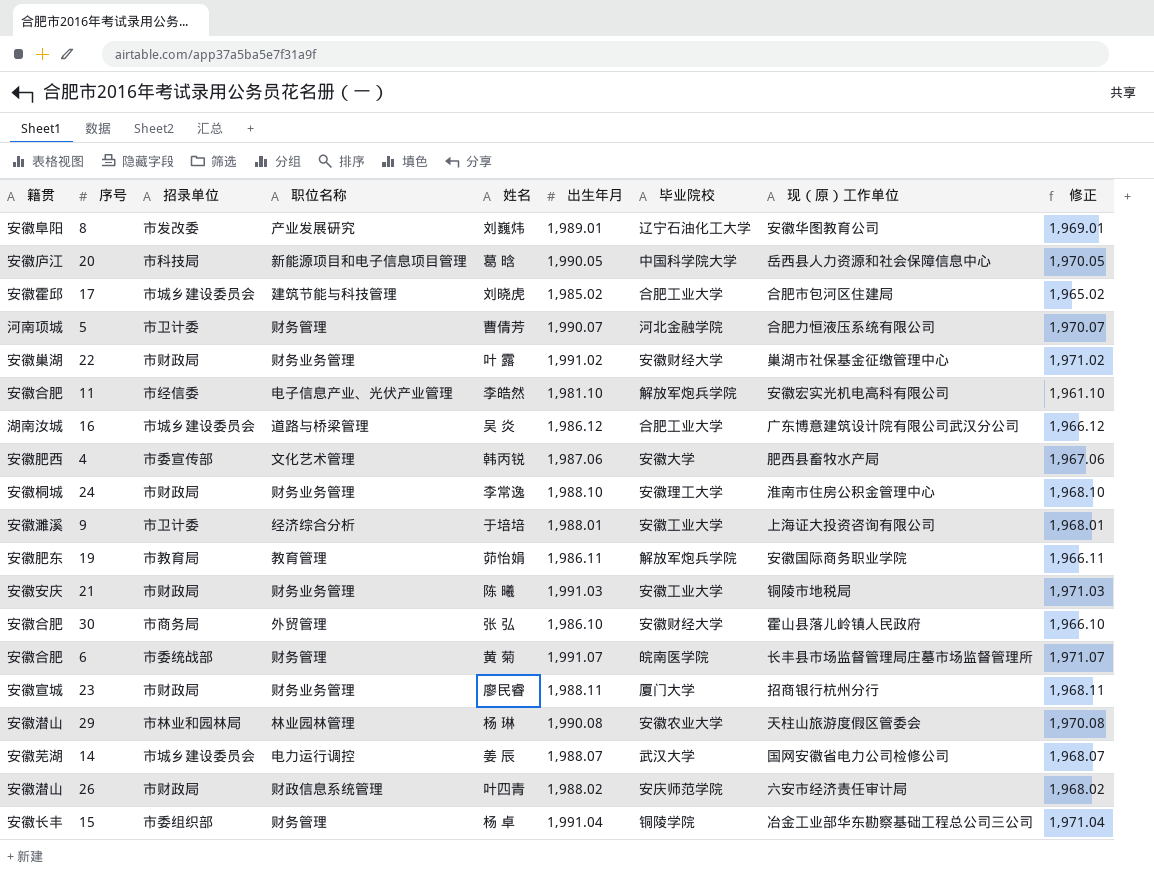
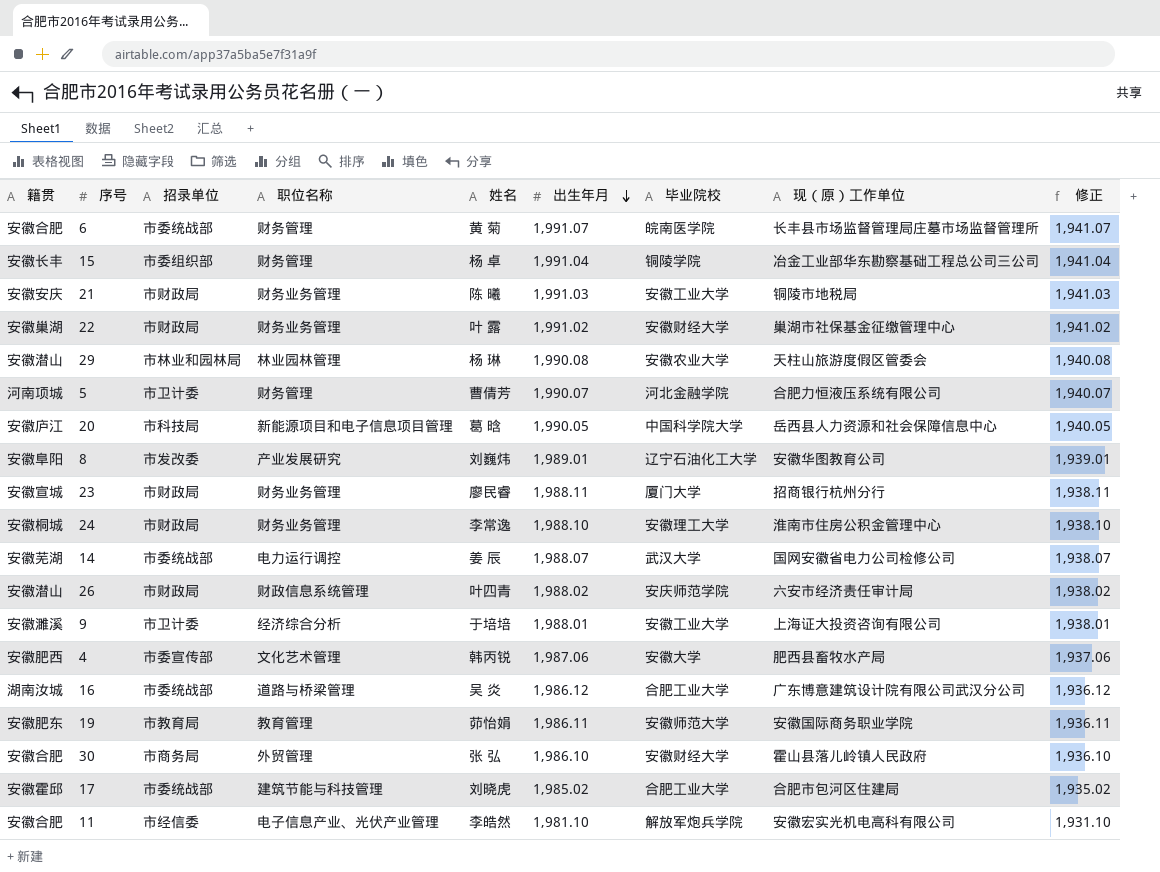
row order: none -> 出生年月 descending
column 修正 | formula: [出生年月] - 20 -> [出生年月] - 50
14 | 招录单位: 市城乡建设委员会 -> 市委统战部
16 | 招录单位: 市城乡建设委员会 -> 市委统战部
19 | 毕业院校: 解放军炮兵学院 -> 安徽师范大学
17 | 招录单位: 市城乡建设委员会 -> 市委统战部

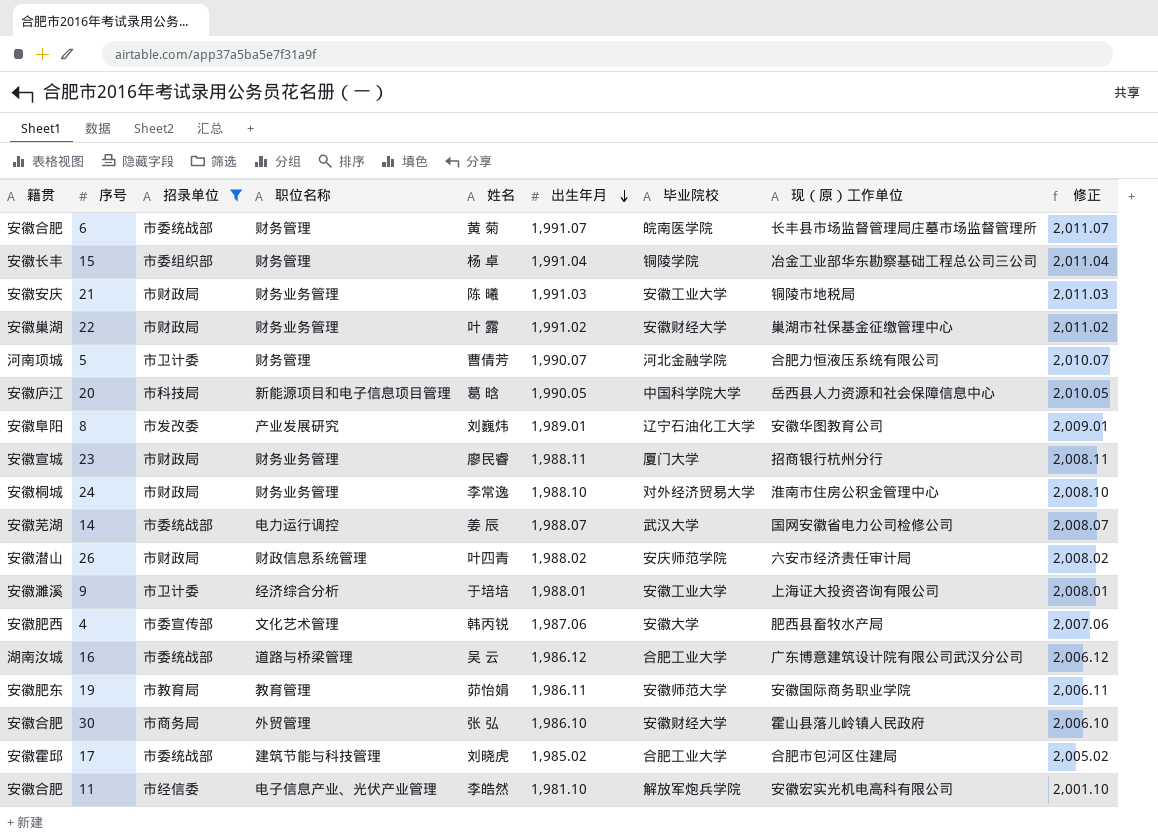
filter: none -> 招录单位 != 市林业和园林局
column 修正 | formula: [出生年月] - 50 -> [出生年月] + 20
24 | 毕业院校: 安徽理工大学 -> 对外经济贸易大学
16 | 姓名: 吴 炎 -> 吴 云

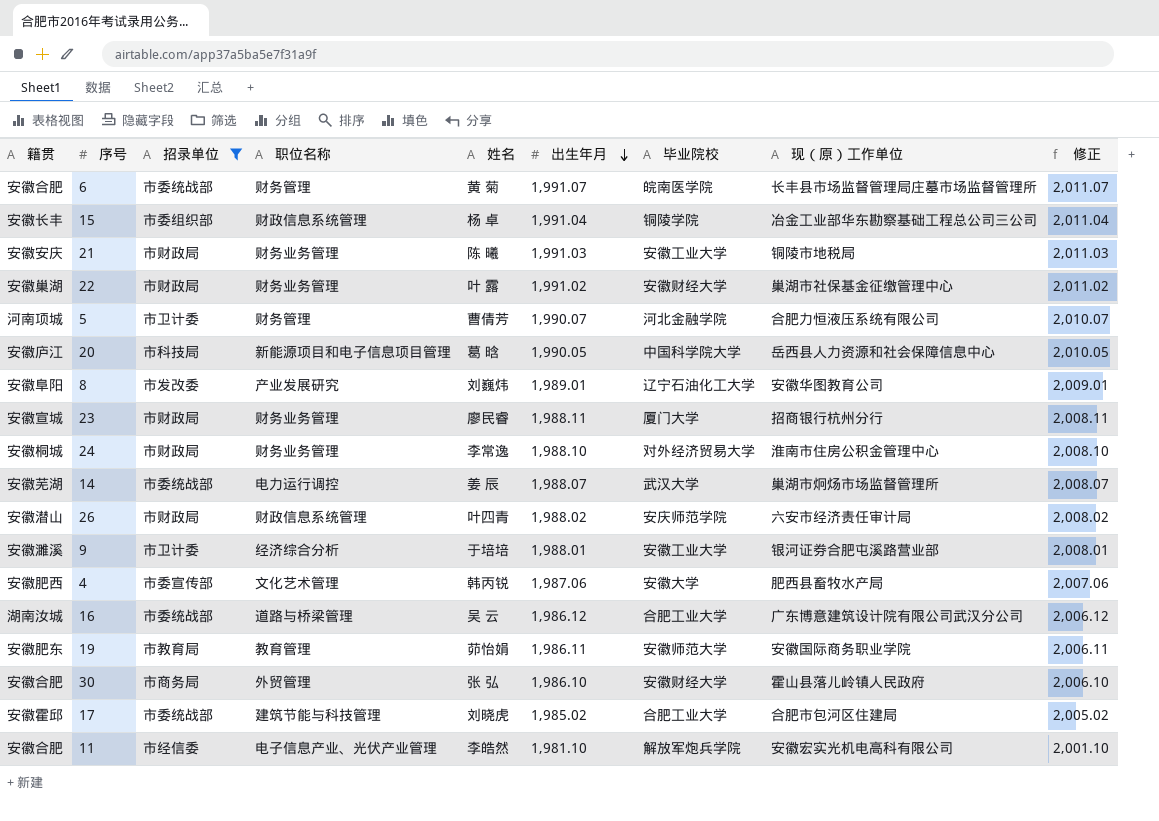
15 | 职位名称: 财务管理 -> 财政信息系统管理
14 | 现（原）工作单位: 国网安徽省电力公司检修公司 -> 巢湖市炯炀市场监督管理所
9 | 现（原）工作单位: 上海证大投资咨询有限公司 -> 银河证券合肥屯溪路营业部

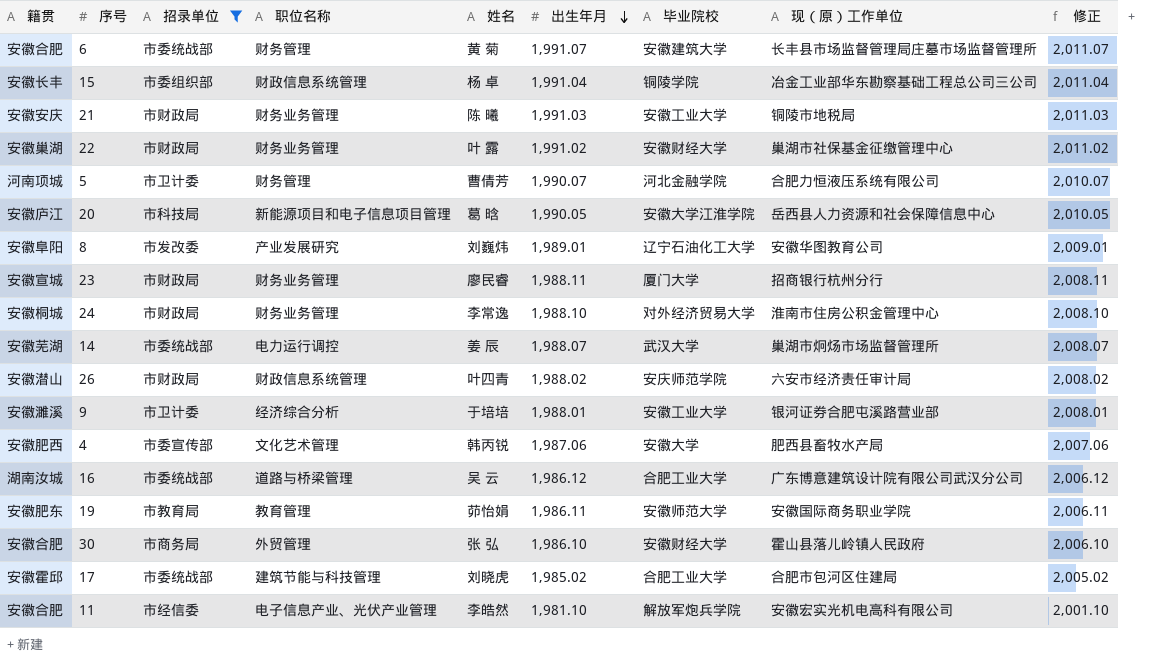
6 | 毕业院校: 皖南医学院 -> 安徽建筑大学
20 | 毕业院校: 中国科学院大学 -> 安徽大学江淮学院

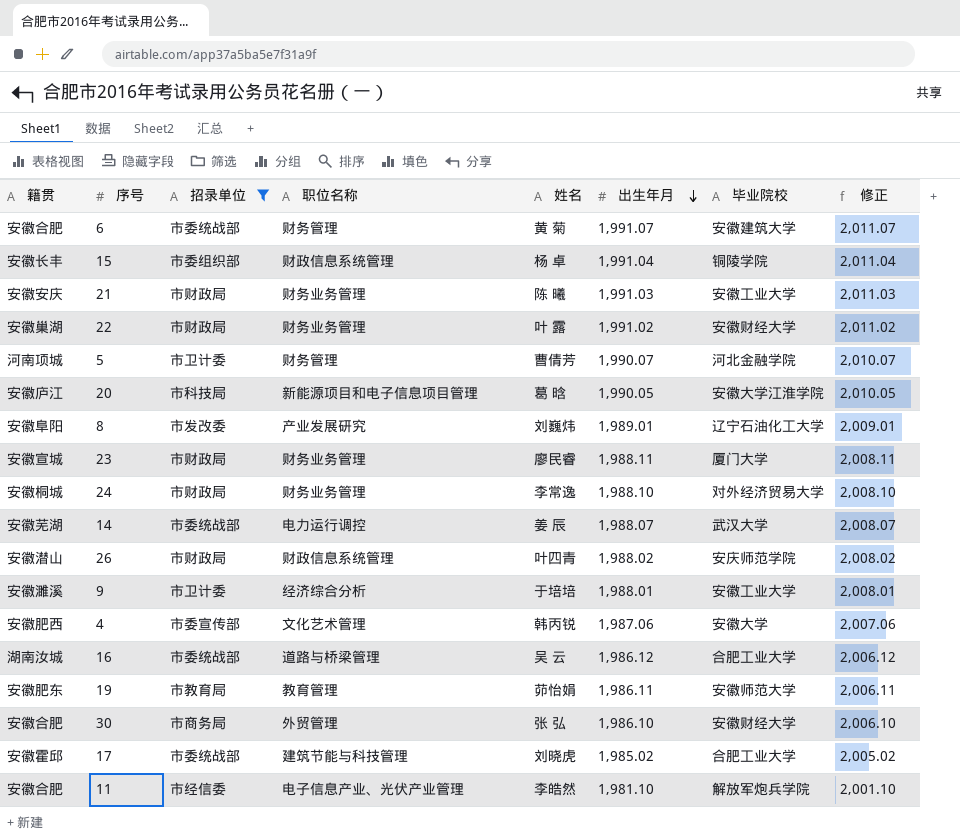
column 现（原）工作单位 | position: 8 -> none

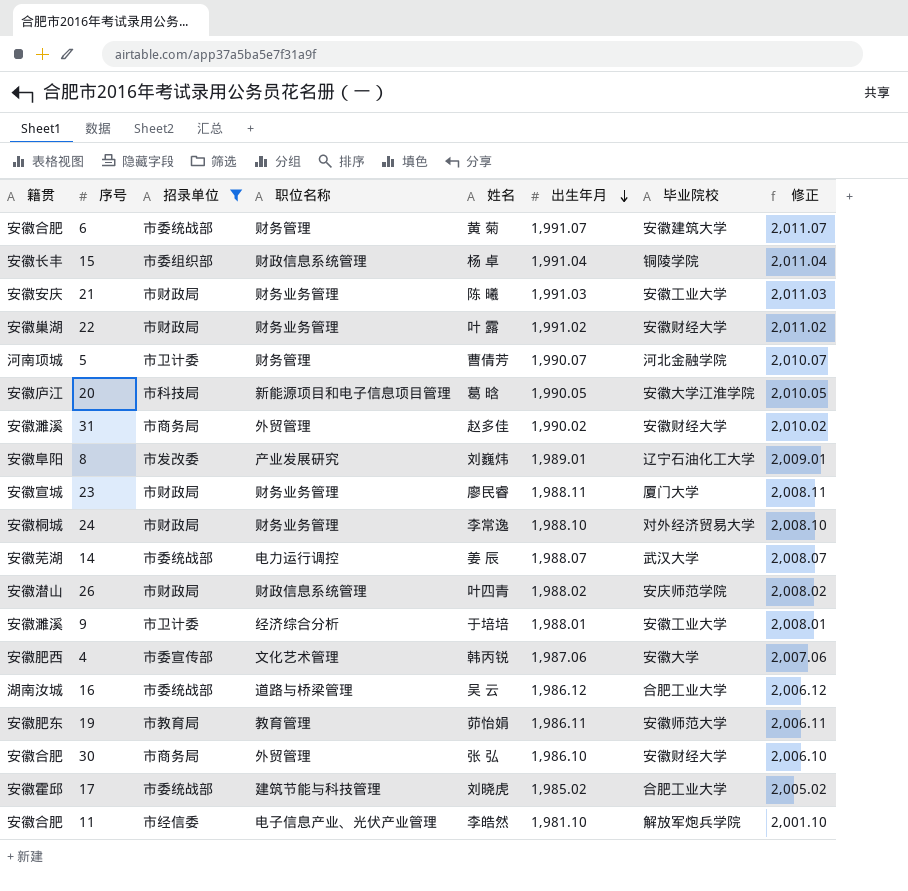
row 31: none -> 安徽濉溪 | 市商务局 | 外贸管理 | 赵多佳 | 1,990.02 | 安徽财经大学 | 2,010.02

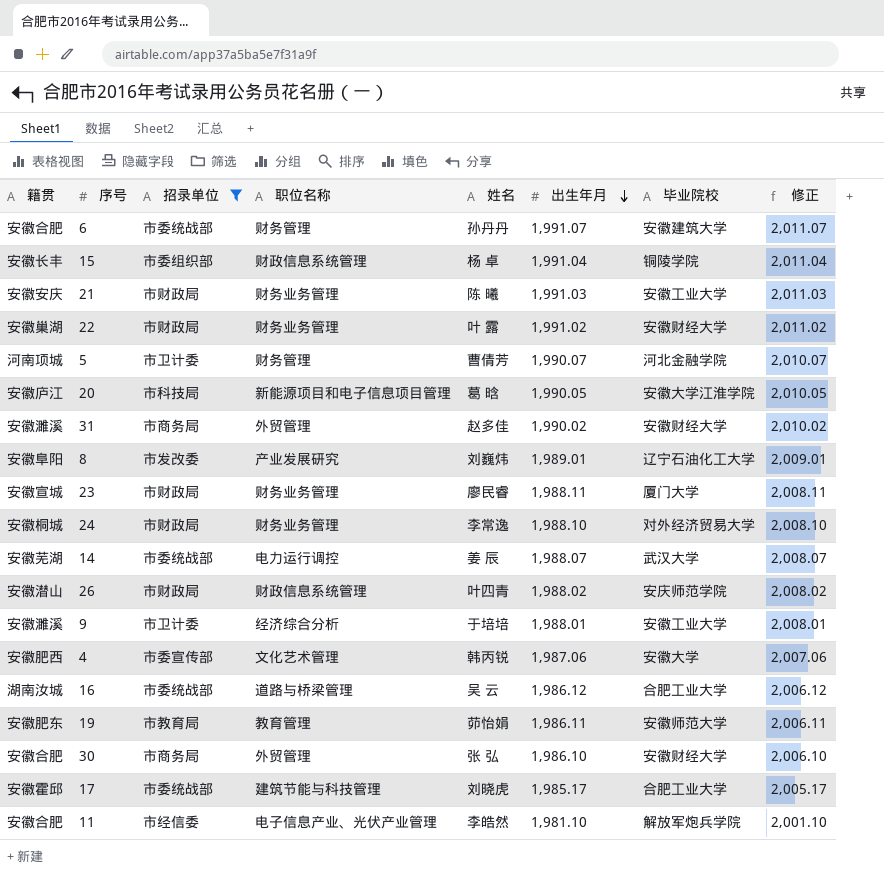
6 | 姓名: 黄 菊 -> 孙丹丹
17 | 出生年月: 1,985.02 -> 1,985.17
17 | 修正: 2,005.02 -> 2,005.17

